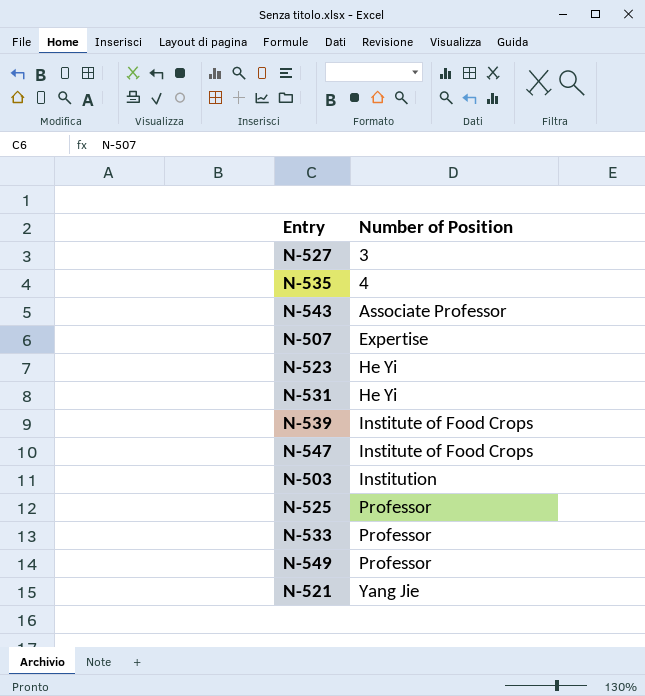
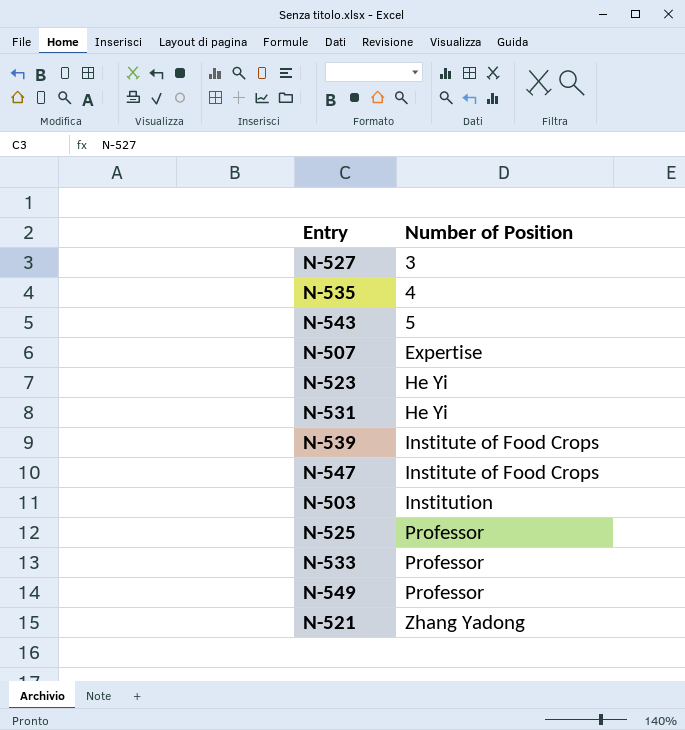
N-543 | Number of Position: Associate Professor -> 5
N-521 | Number of Position: Yang Jie -> Zhang Yadong

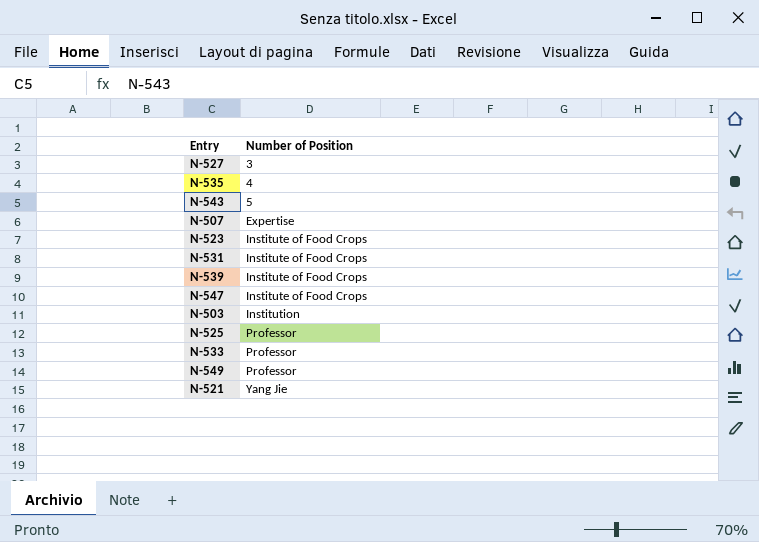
N-523 | Number of Position: He Yi -> Institute of Food Crops
N-531 | Number of Position: He Yi -> Institute of Food Crops
N-521 | Number of Position: Zhang Yadong -> Yang Jie

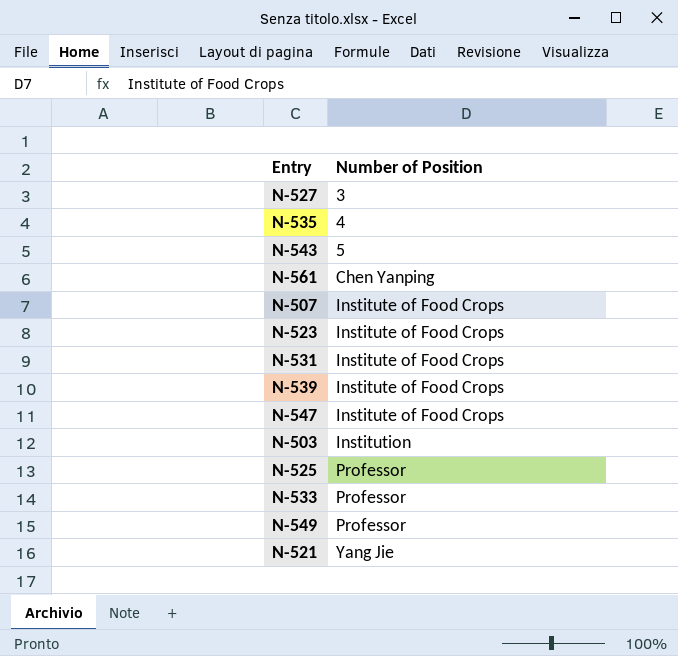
row N-561: none -> Chen Yanping
N-507 | Number of Position: Expertise -> Institute of Food Crops

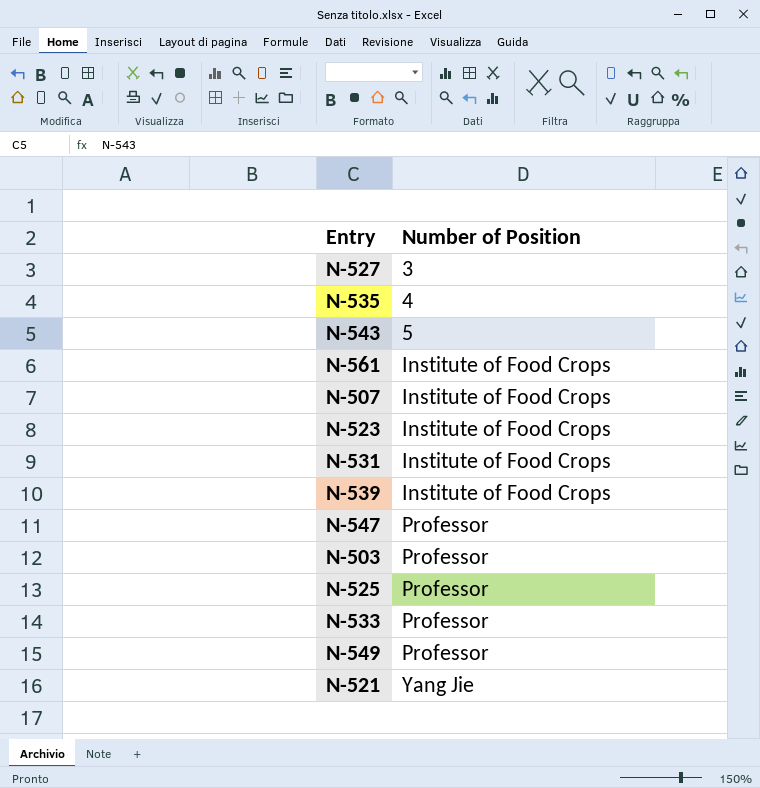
N-561 | Number of Position: Chen Yanping -> Institute of Food Crops
N-547 | Number of Position: Institute of Food Crops -> Professor
N-503 | Number of Position: Institution -> Professor

